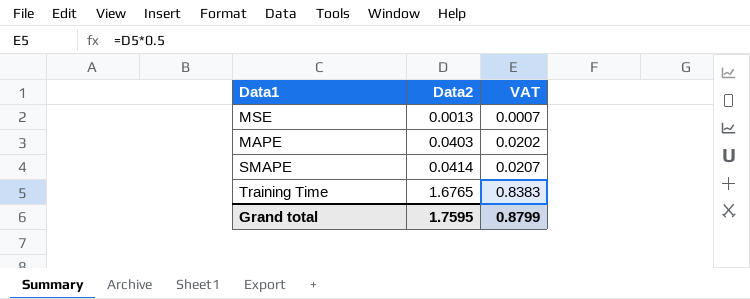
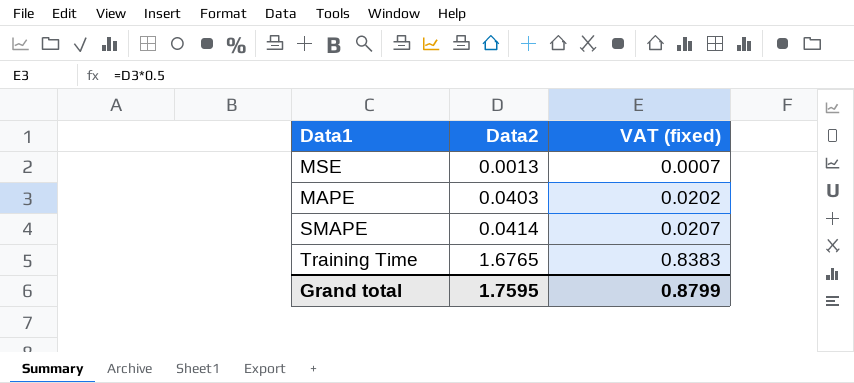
column name: VAT -> VAT (fixed)

